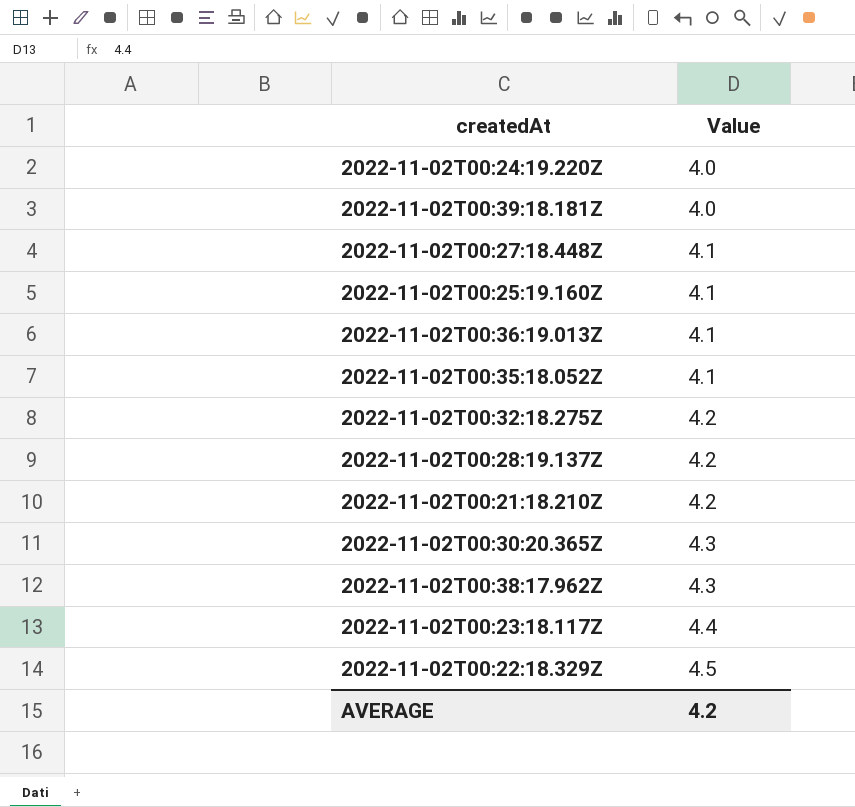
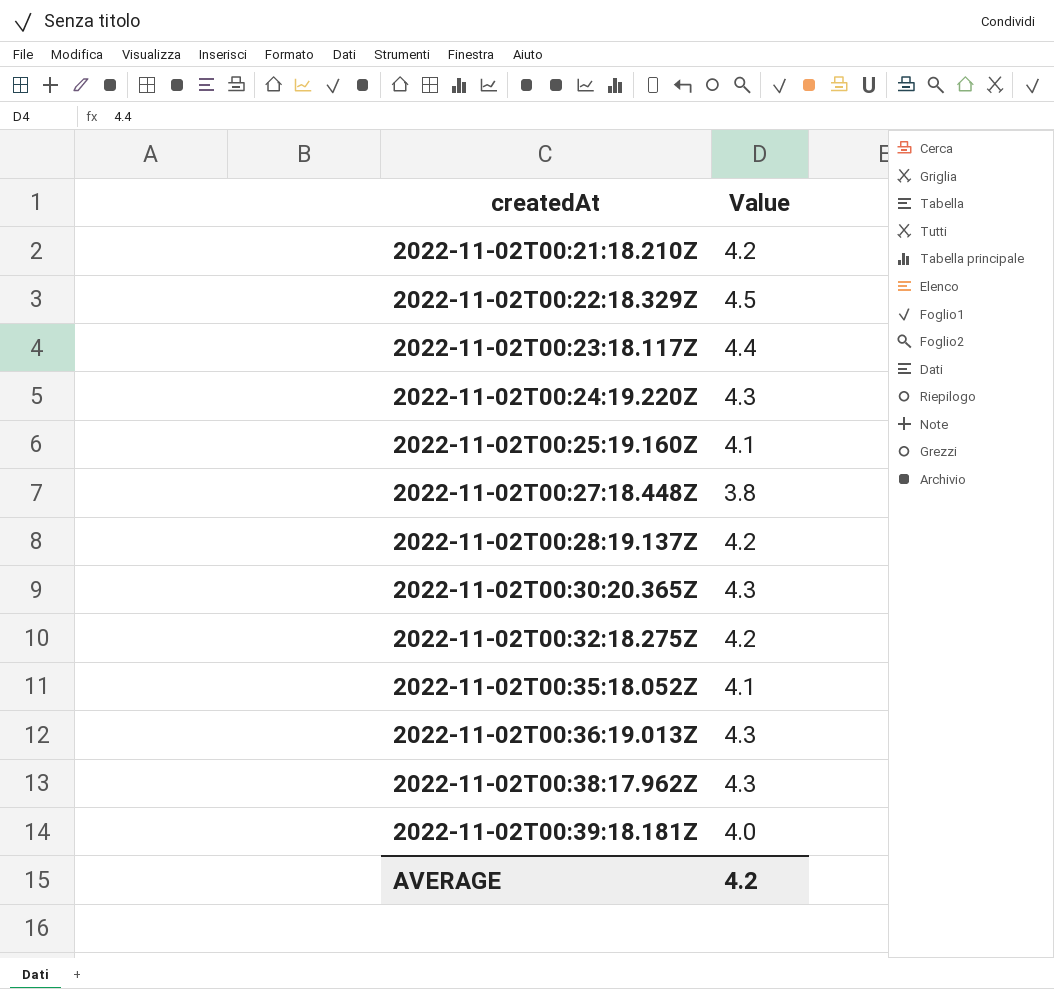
row order: Value ascending -> createdAt ascending
2022-11-02T00:24:19.220Z | Value: 4.0 -> 4.3
2022-11-02T00:27:18.448Z | Value: 4.1 -> 3.8
2022-11-02T00:36:19.013Z | Value: 4.1 -> 4.3

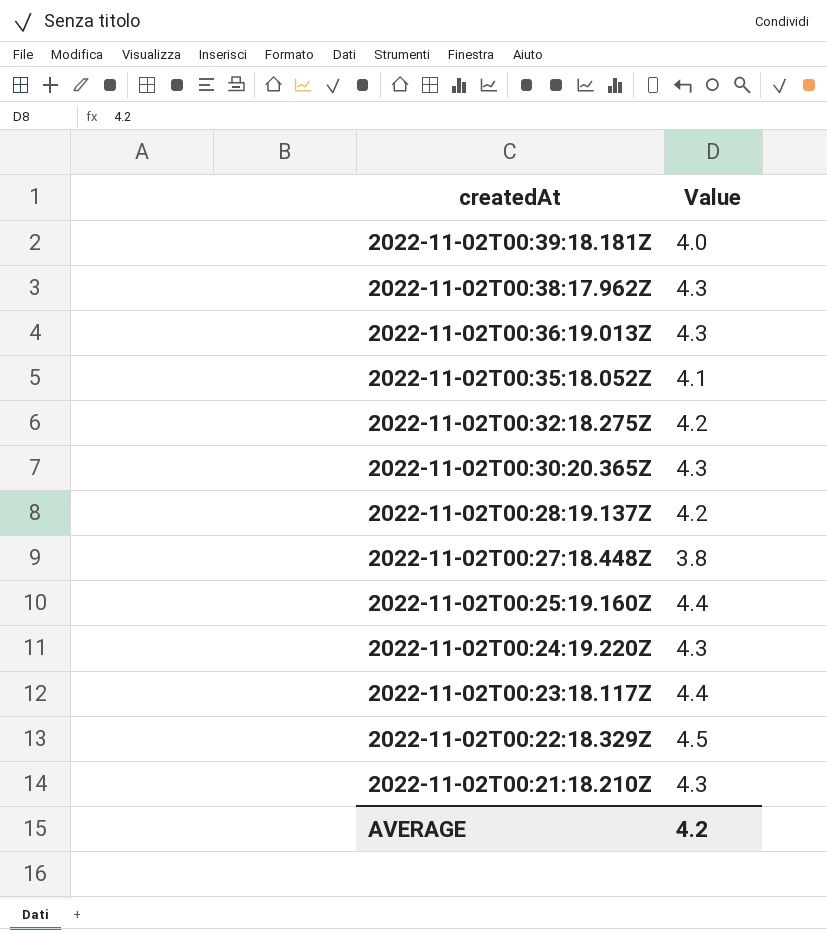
row order: createdAt ascending -> createdAt descending
2022-11-02T00:25:19.160Z | Value: 4.1 -> 4.4
2022-11-02T00:21:18.210Z | Value: 4.2 -> 4.3

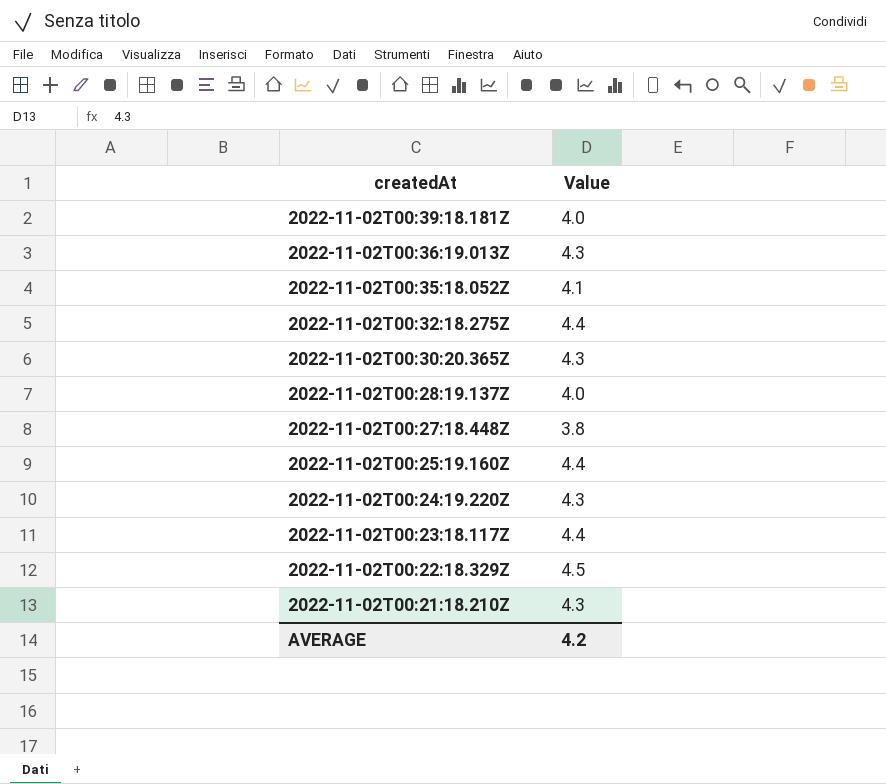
row 2022-11-02T00:38:17.962Z: 4.3 -> none
2022-11-02T00:32:18.275Z | Value: 4.2 -> 4.4
2022-11-02T00:28:19.137Z | Value: 4.2 -> 4.0

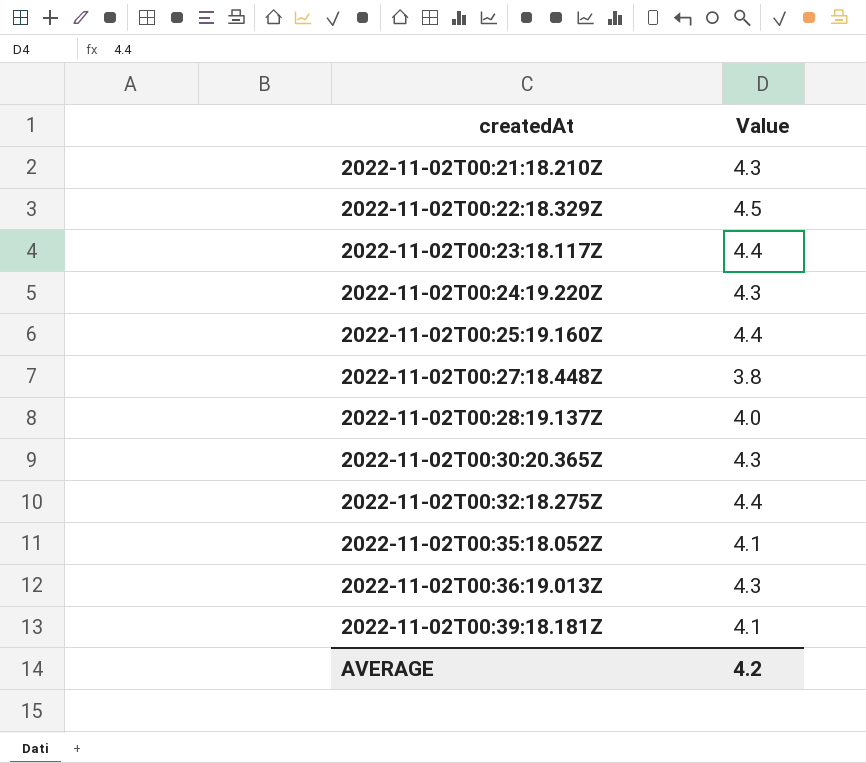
row order: createdAt descending -> createdAt ascending
2022-11-02T00:39:18.181Z | Value: 4.0 -> 4.1

